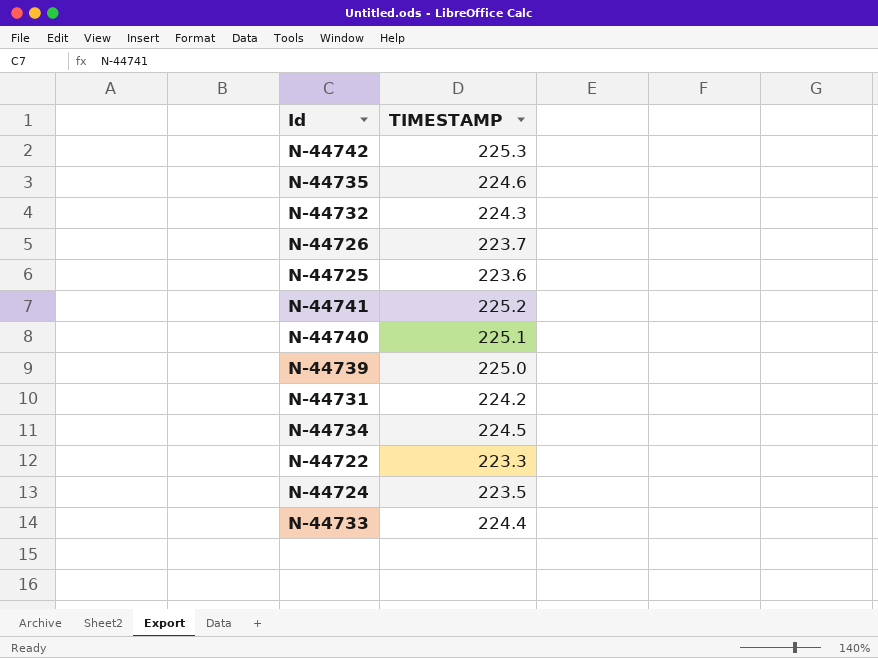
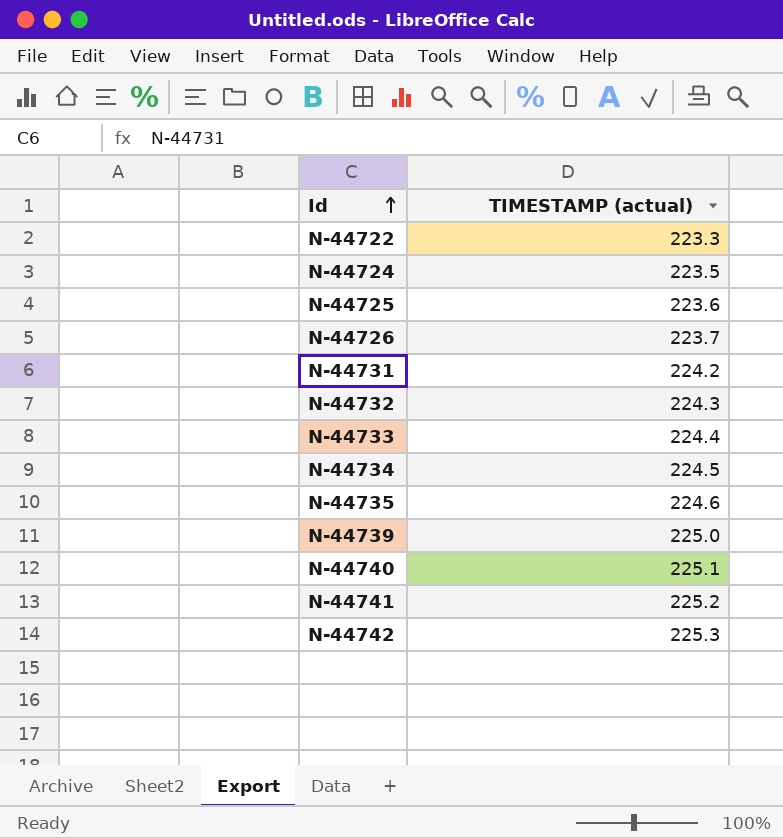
row order: none -> Id ascending
column name: TIMESTAMP -> TIMESTAMP (actual)

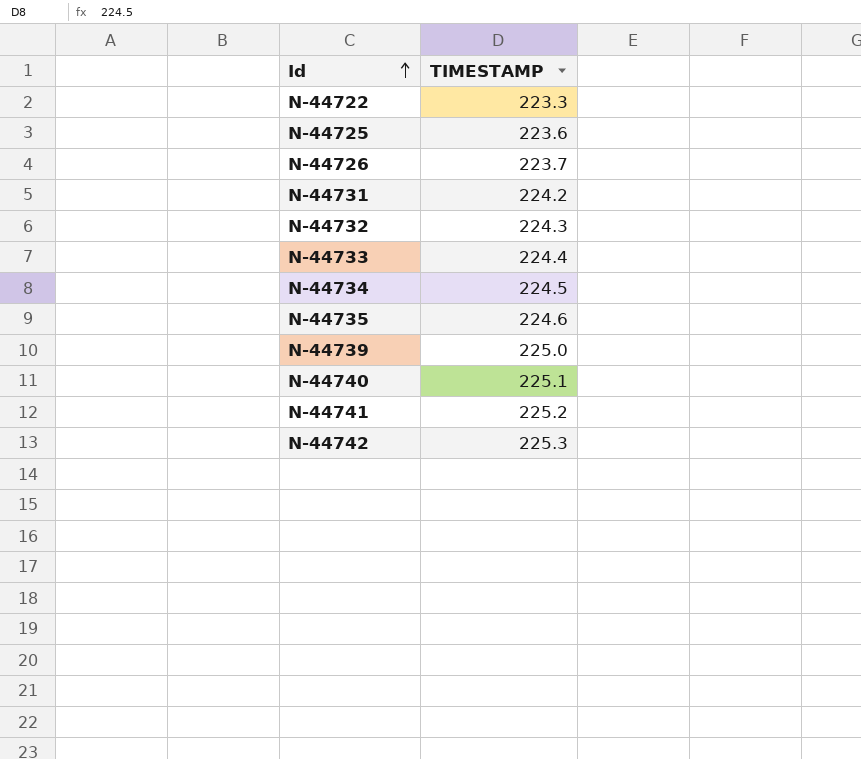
column name: TIMESTAMP (actual) -> TIMESTAMP
row N-44724: 223.5 -> none

